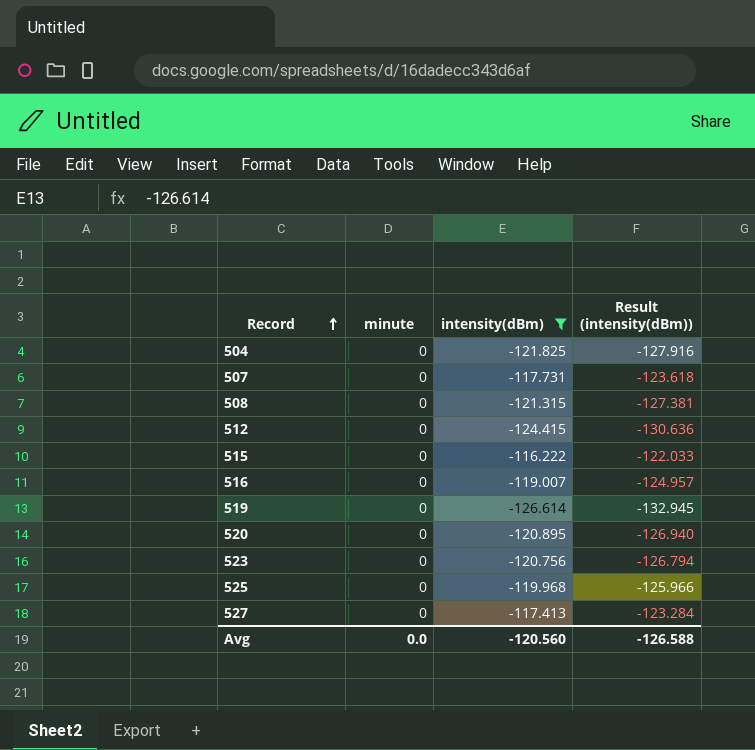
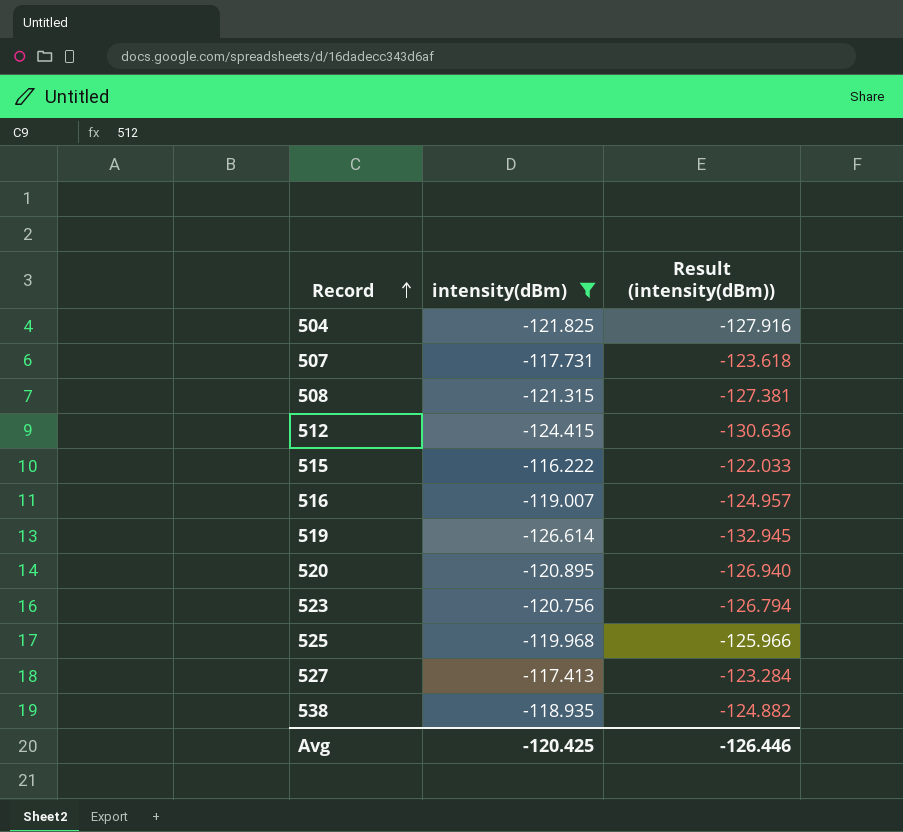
column minute | position: 2 -> none
row 538: none -> -118.935 | -124.882
Avg | intensity(dBm): -120.560 -> -120.425
Avg | Result (intensity(dBm)): -126.588 -> -126.446

